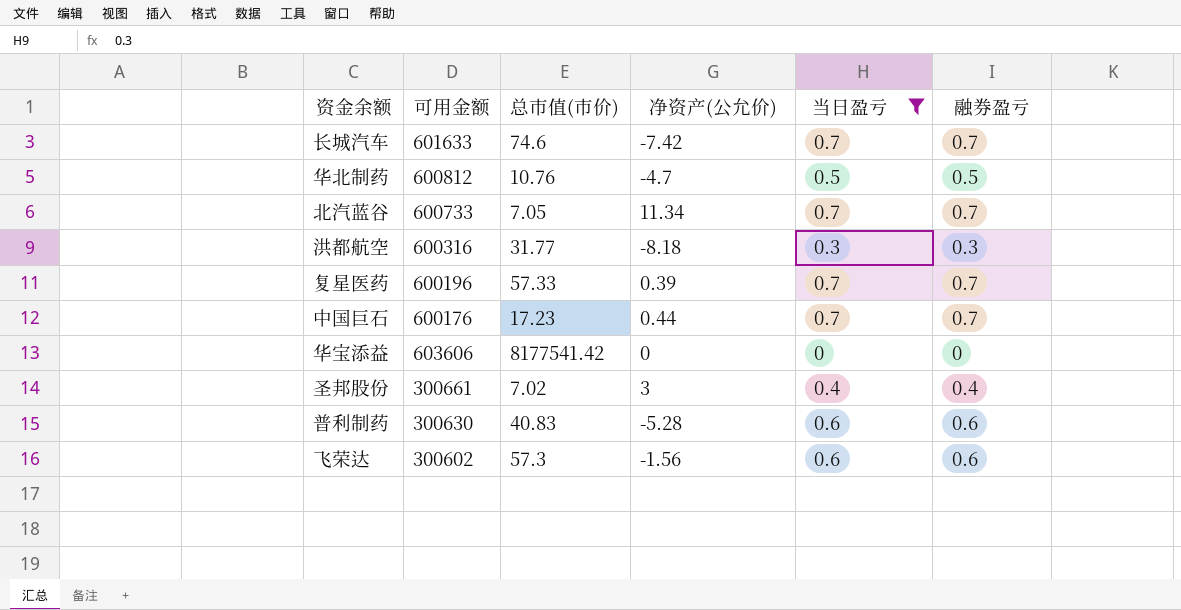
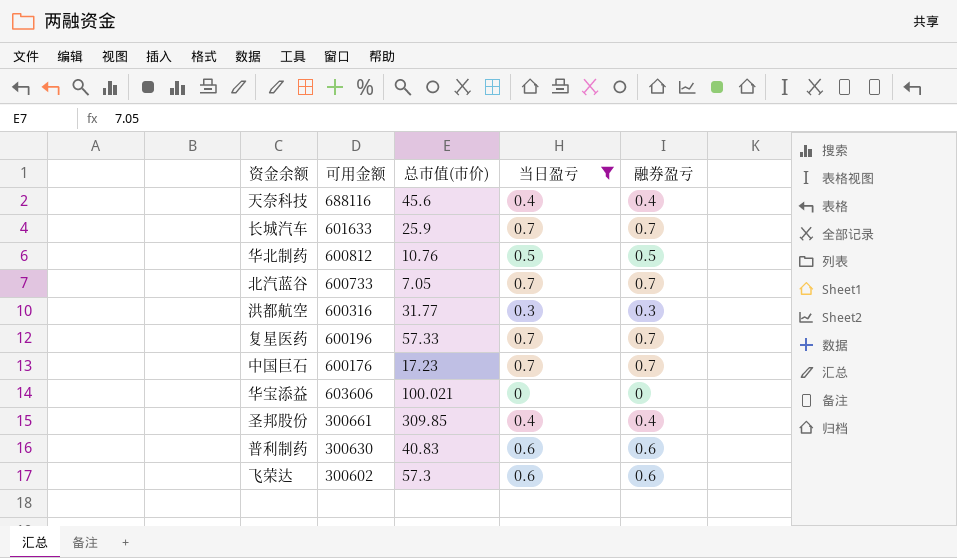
column 净资产(公允价) | position: 4 -> none
row 天奈科技: none -> 688116 | 45.6 | 0.4 | 0.4
长城汽车 | 总市值(市价): 74.6 -> 25.9
华宝添益 | 总市值(市价): 8177541.42 -> 100.021
圣邦股份 | 总市值(市价): 7.02 -> 309.85

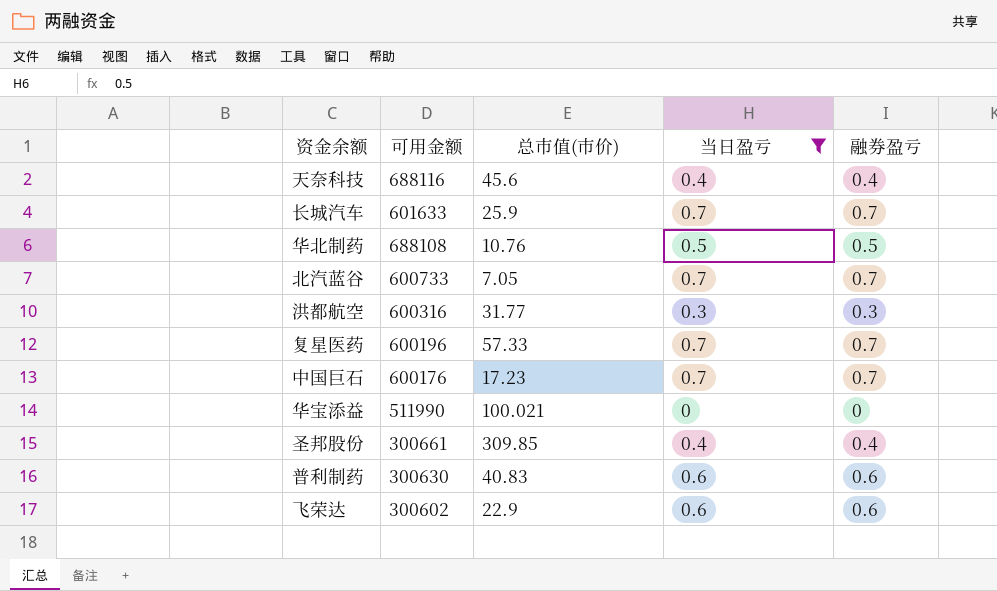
华北制药 | 可用金额: 600812 -> 688108
华宝添益 | 可用金额: 603606 -> 511990
飞荣达 | 总市值(市价): 57.3 -> 22.9

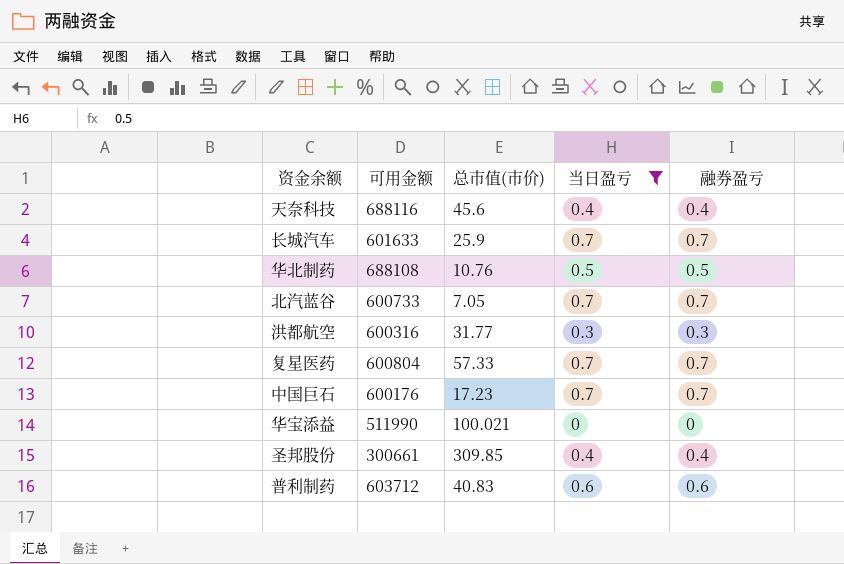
row 飞荣达: 300602 | 22.9 | 0.6 | 0.6 -> none
复星医药 | 可用金额: 600196 -> 600804
普利制药 | 可用金额: 300630 -> 603712

